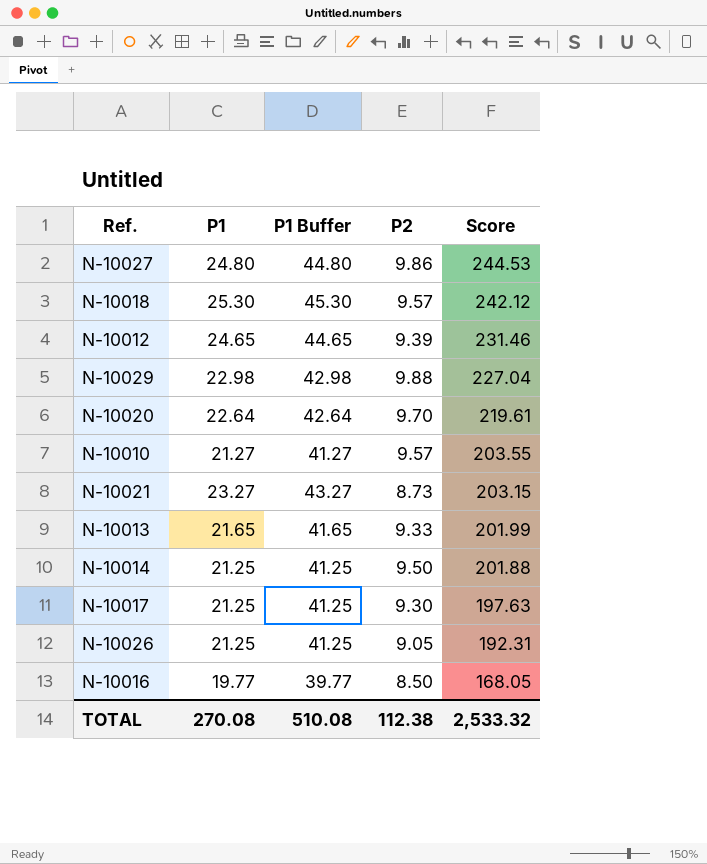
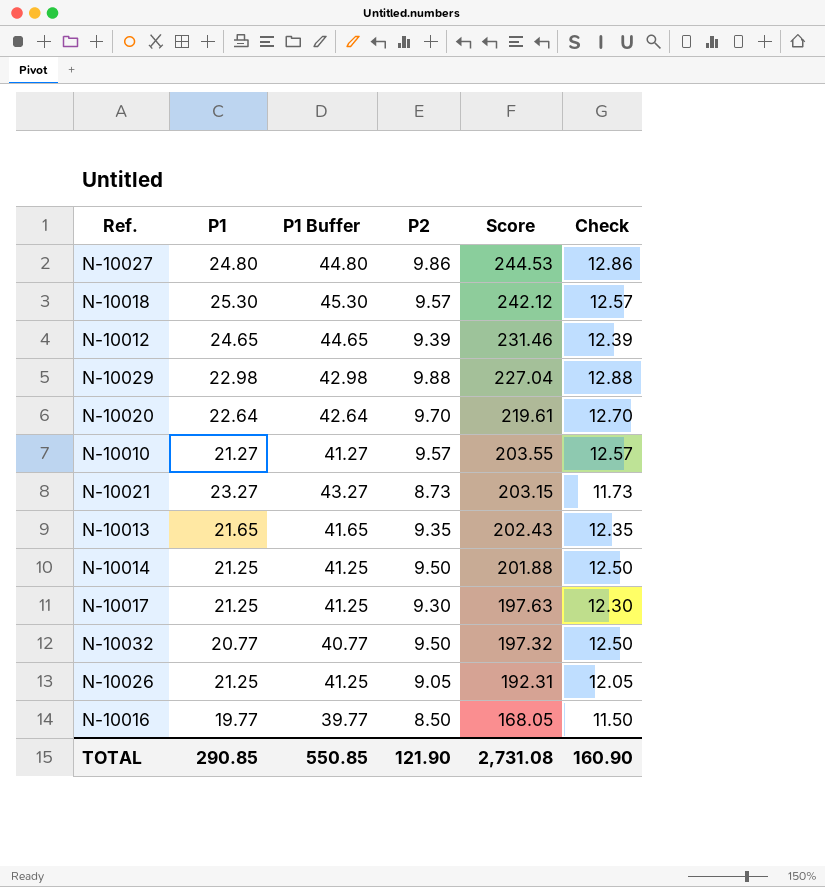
column Check | formula: none -> [P2] + 3
N-10013 | P2: 9.33 -> 9.35
N-10013 | Score: 201.99 -> 202.43
row N-10032: none -> 20.77 | 40.77 | 9.50 | 197.32 | 12.50
TOTAL | P1: 270.08 -> 290.85
TOTAL | P1 Buffer: 510.08 -> 550.85
TOTAL | P2: 112.38 -> 121.90
TOTAL | Score: 2,533.32 -> 2,731.08

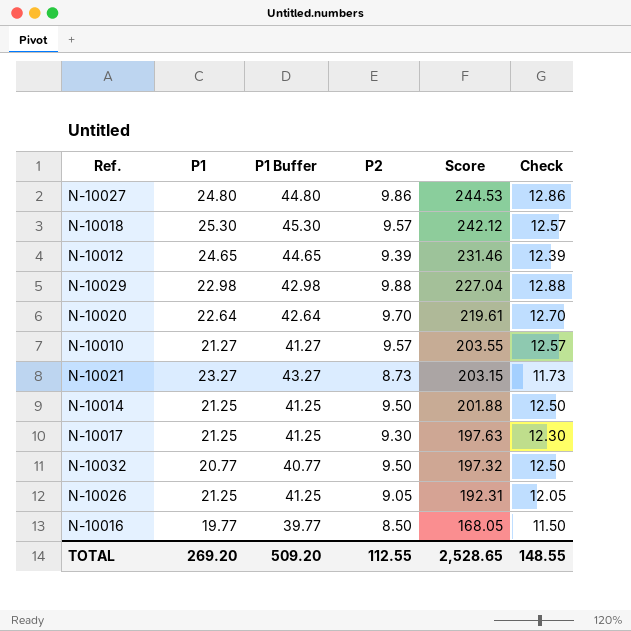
row N-10013: 21.65 | 41.65 | 9.35 | 202.43 | 12.35 -> none
TOTAL | P1: 290.85 -> 269.20
TOTAL | P1 Buffer: 550.85 -> 509.20
TOTAL | P2: 121.90 -> 112.55
TOTAL | Score: 2,731.08 -> 2,528.65
TOTAL | Check: 160.90 -> 148.55

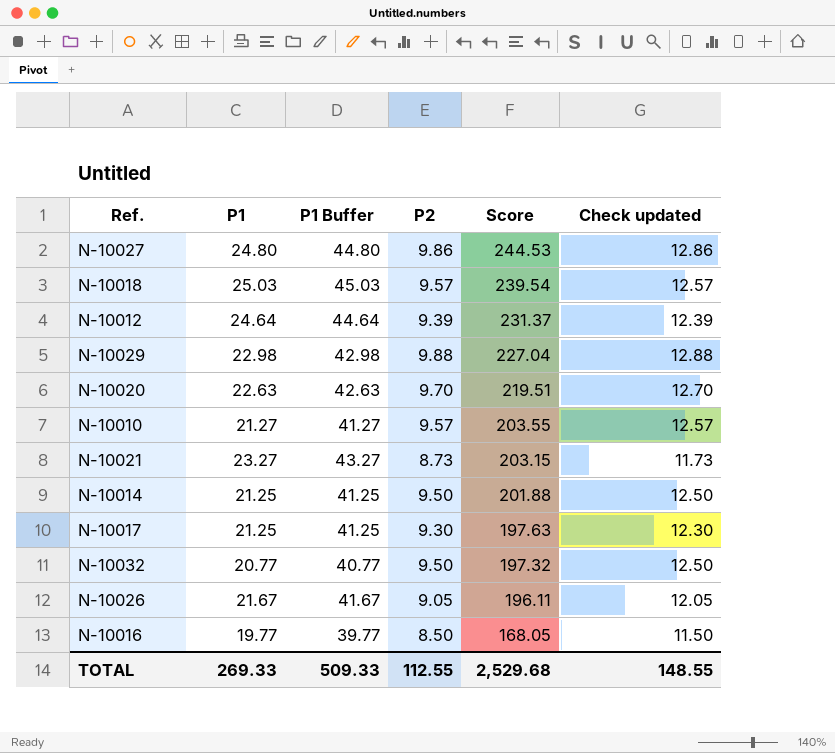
column name: Check -> Check updated
N-10018 | P1: 25.30 -> 25.03
N-10018 | P1 Buffer: 45.30 -> 45.03
N-10018 | Score: 242.12 -> 239.54
N-10012 | P1: 24.65 -> 24.64
N-10012 | P1 Buffer: 44.65 -> 44.64
N-10012 | Score: 231.46 -> 231.37
N-10020 | P1: 22.64 -> 22.63
N-10020 | P1 Buffer: 42.64 -> 42.63
N-10020 | Score: 219.61 -> 219.51
N-10026 | P1: 21.25 -> 21.67
N-10026 | P1 Buffer: 41.25 -> 41.67
N-10026 | Score: 192.31 -> 196.11
TOTAL | P1: 269.20 -> 269.33
TOTAL | P1 Buffer: 509.20 -> 509.33
TOTAL | Score: 2,528.65 -> 2,529.68

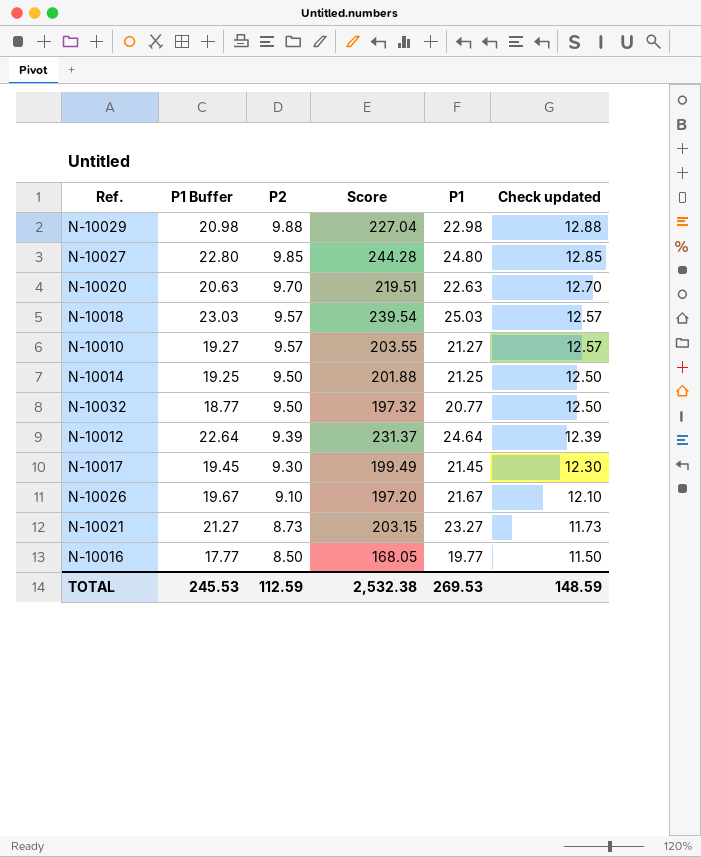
row order: Score descending -> P2 descending
column P1 Buffer | formula: [P1] + 20 -> [P1] - 2
column P1 | position: 2 -> 5
N-10027 | P2: 9.86 -> 9.85
N-10027 | Score: 244.53 -> 244.28
N-10027 | Check updated: 12.86 -> 12.85
N-10017 | Score: 197.63 -> 199.49
N-10017 | P1: 21.25 -> 21.45
N-10026 | P2: 9.05 -> 9.10
N-10026 | Score: 196.11 -> 197.20
N-10026 | Check updated: 12.05 -> 12.10
TOTAL | P1 Buffer: 509.33 -> 245.53
TOTAL | P2: 112.55 -> 112.59
TOTAL | Score: 2,529.68 -> 2,532.38
TOTAL | P1: 269.33 -> 269.53
TOTAL | Check updated: 148.55 -> 148.59

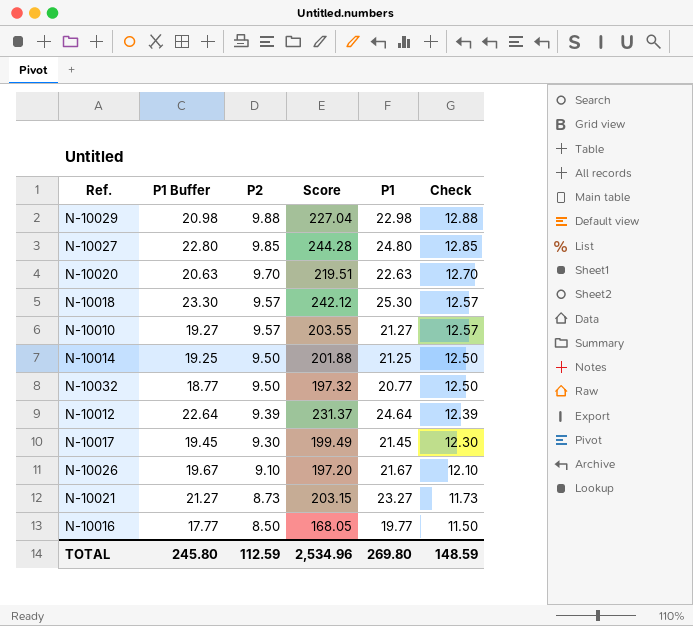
column name: Check updated -> Check
N-10018 | P1 Buffer: 23.03 -> 23.30
N-10018 | Score: 239.54 -> 242.12
N-10018 | P1: 25.03 -> 25.30
TOTAL | P1 Buffer: 245.53 -> 245.80
TOTAL | Score: 2,532.38 -> 2,534.96
TOTAL | P1: 269.53 -> 269.80

